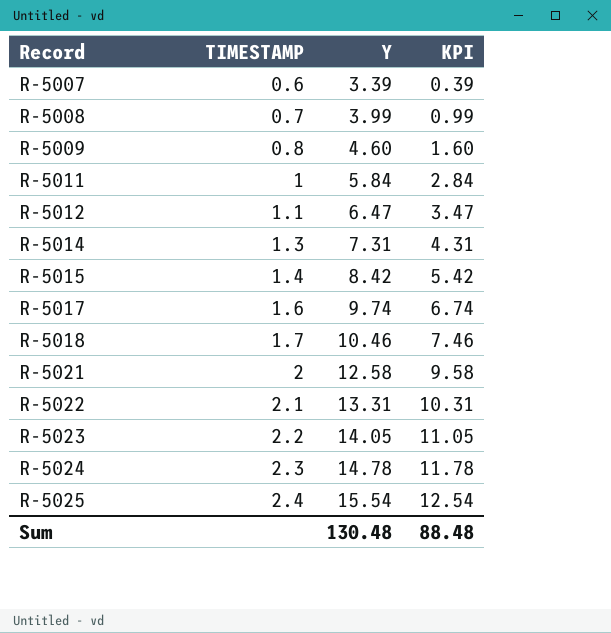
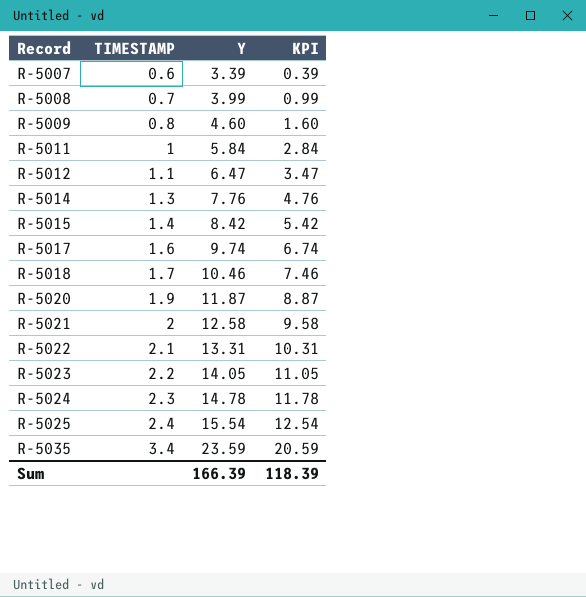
R-5014 | Y: 7.31 -> 7.76
R-5014 | KPI: 4.31 -> 4.76
row R-5020: none -> 1.9 | 11.87 | 8.87
row R-5035: none -> 3.4 | 23.59 | 20.59
Sum | Y: 130.48 -> 166.39
Sum | KPI: 88.48 -> 118.39

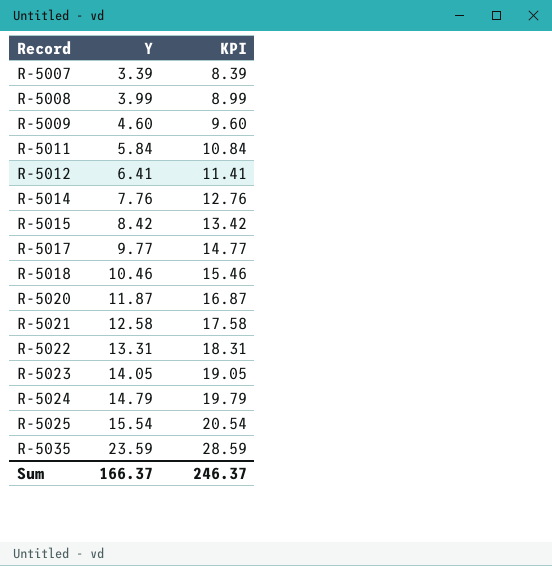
column TIMESTAMP | position: 2 -> none
column KPI | formula: [Y] - 3 -> [Y] + 5
R-5012 | Y: 6.47 -> 6.41
R-5017 | Y: 9.74 -> 9.77
R-5024 | Y: 14.78 -> 14.79
Sum | Y: 166.39 -> 166.37
Sum | KPI: 118.39 -> 246.37

